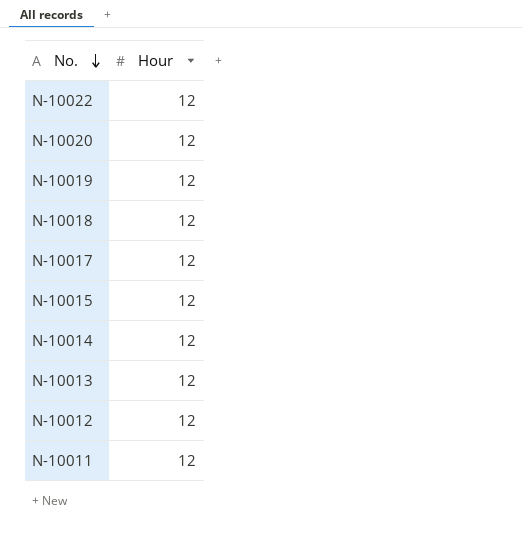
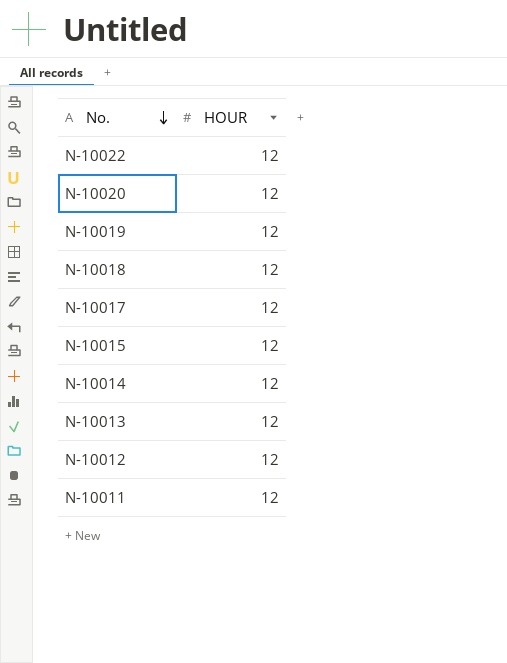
column name: Hour -> HOUR

